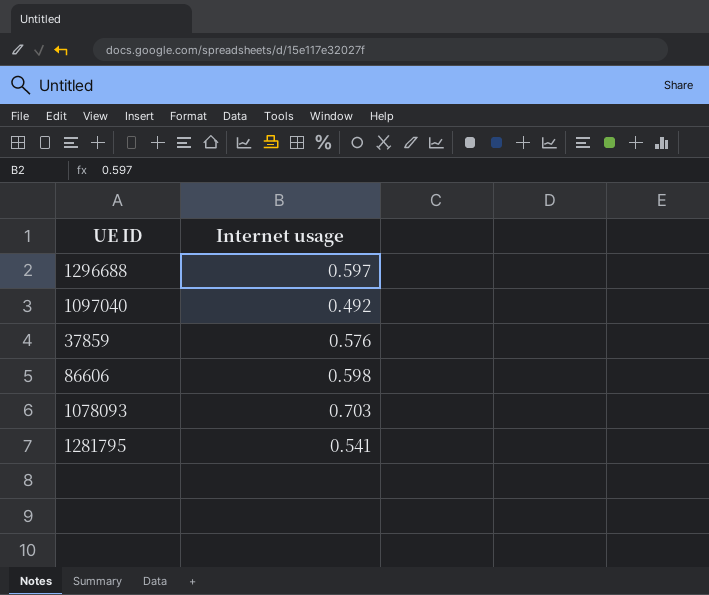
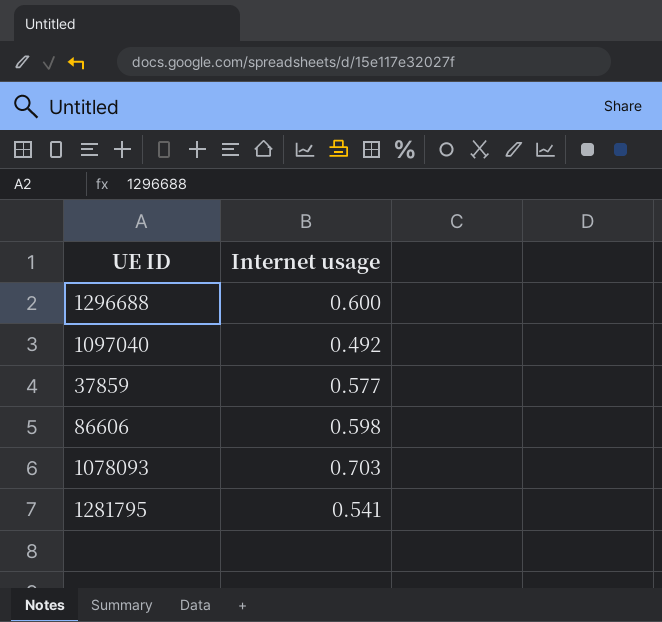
1296688 | Internet usage: 0.597 -> 0.600
37859 | Internet usage: 0.576 -> 0.577

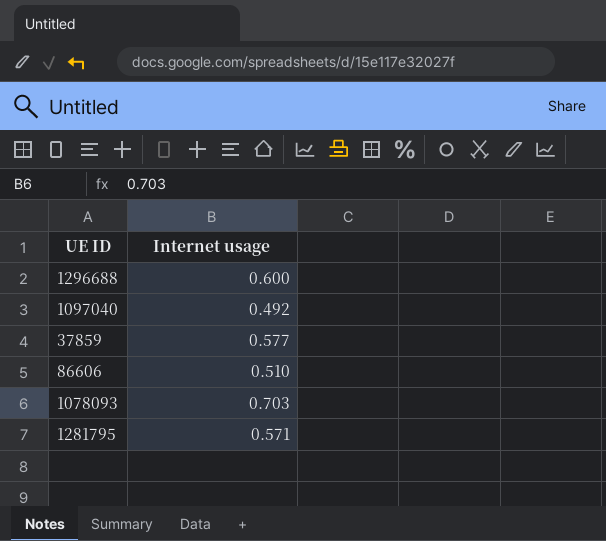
86606 | Internet usage: 0.598 -> 0.510
1281795 | Internet usage: 0.541 -> 0.571

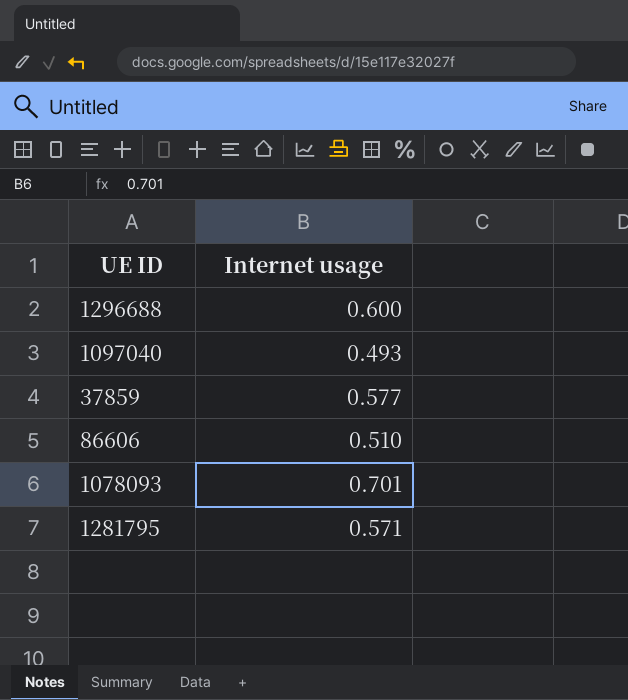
1097040 | Internet usage: 0.492 -> 0.493
1078093 | Internet usage: 0.703 -> 0.701

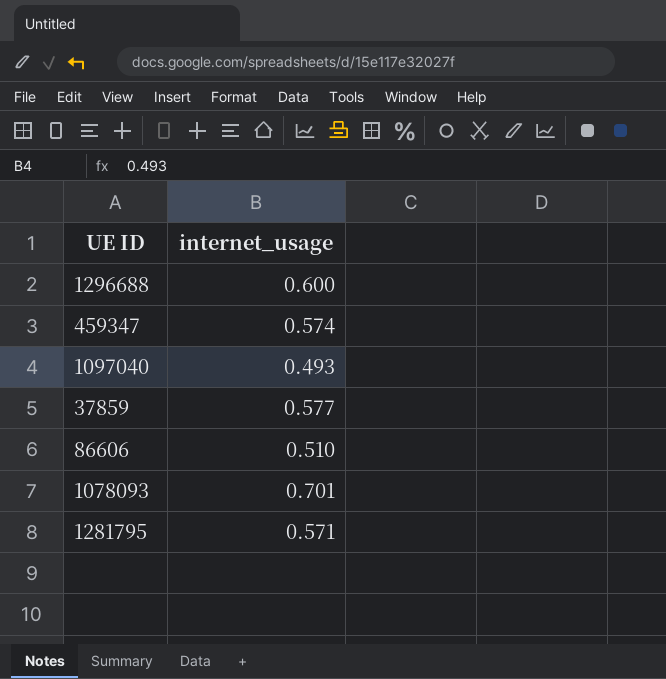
column name: Internet usage -> internet_usage
row 459347: none -> 0.574

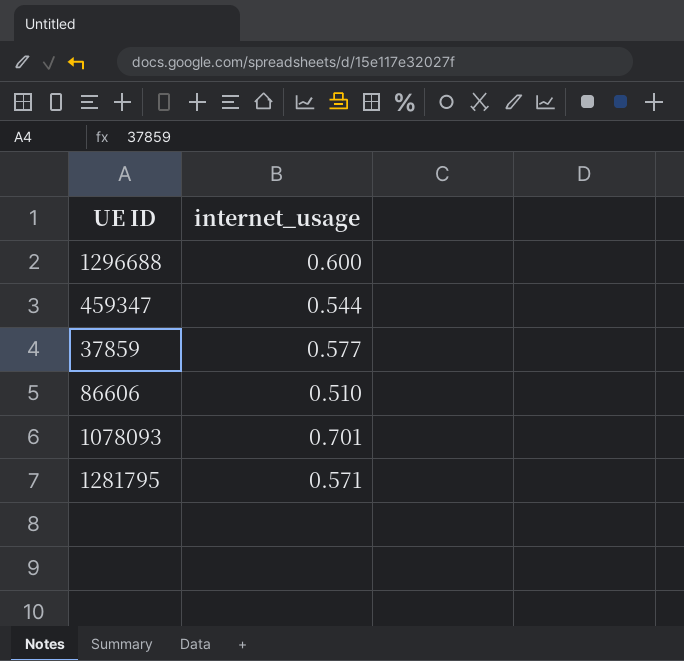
row 1097040: 0.493 -> none
459347 | internet_usage: 0.574 -> 0.544

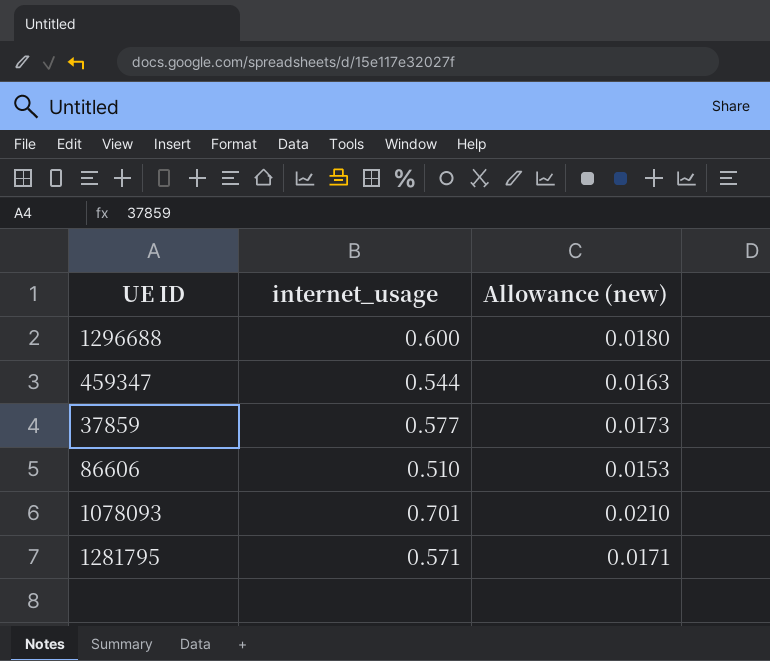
column Allowance (new) | formula: none -> [internet_usage] * 0.03

